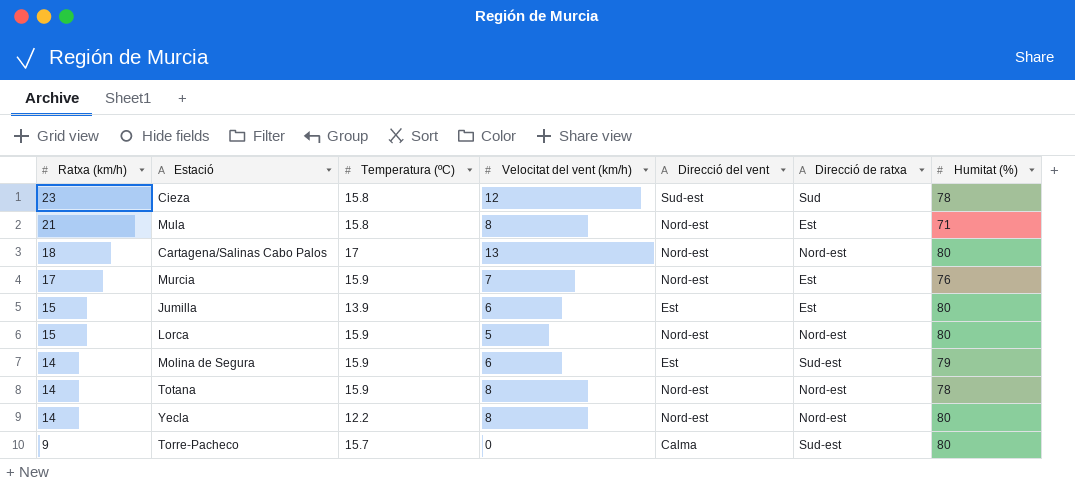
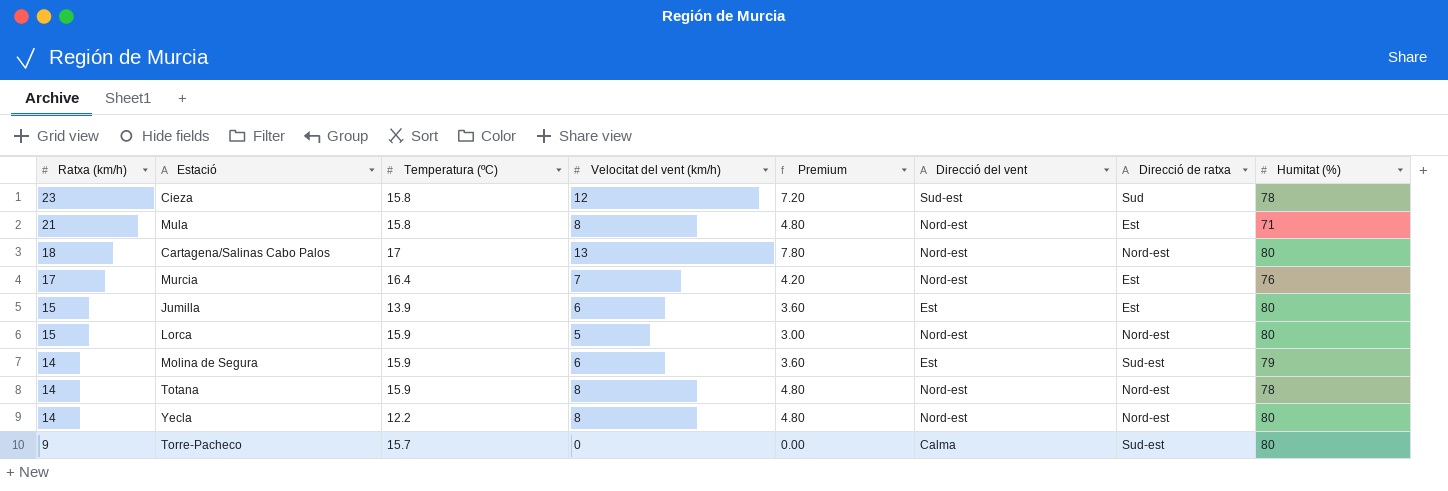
column Premium | formula: none -> [Velocitat del vent (km/h)] * 0.6
Murcia | Temperatura (ºC): 15.9 -> 16.4

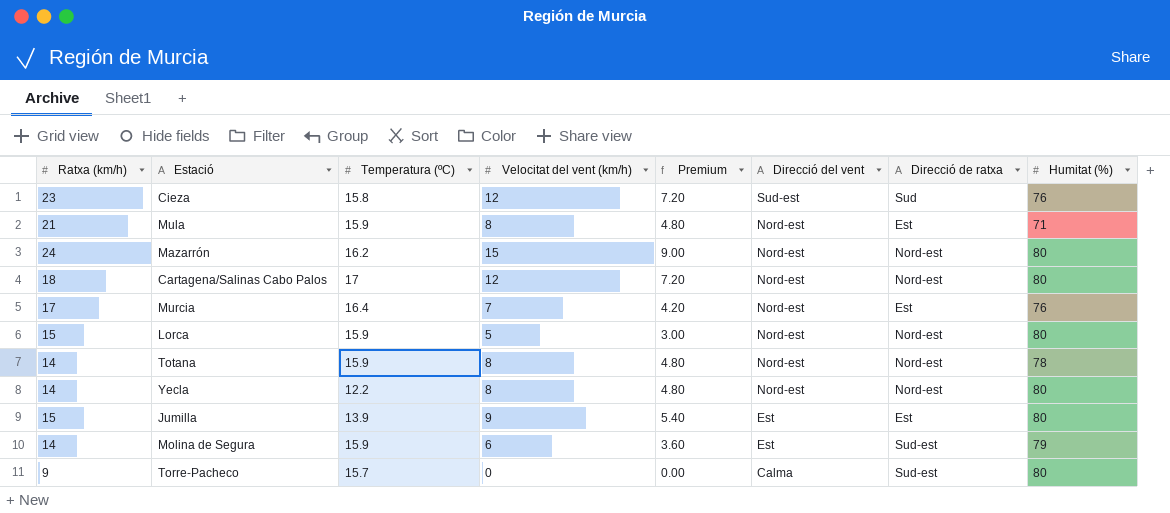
row order: Ratxa (km/h) descending -> Direcció del vent descending
Cieza | Humitat (%): 78 -> 76
Mula | Temperatura (ºC): 15.8 -> 15.9
row Mazarrón: none -> 24 | 16.2 | 15 | 9.00 | Nord-est | Nord-est | 80
Cartagena/Salinas Cabo Palos | Velocitat del vent (km/h): 13 -> 12
Cartagena/Salinas Cabo Palos | Premium: 7.80 -> 7.20
Jumilla | Velocitat del vent (km/h): 6 -> 9
Jumilla | Premium: 3.60 -> 5.40

